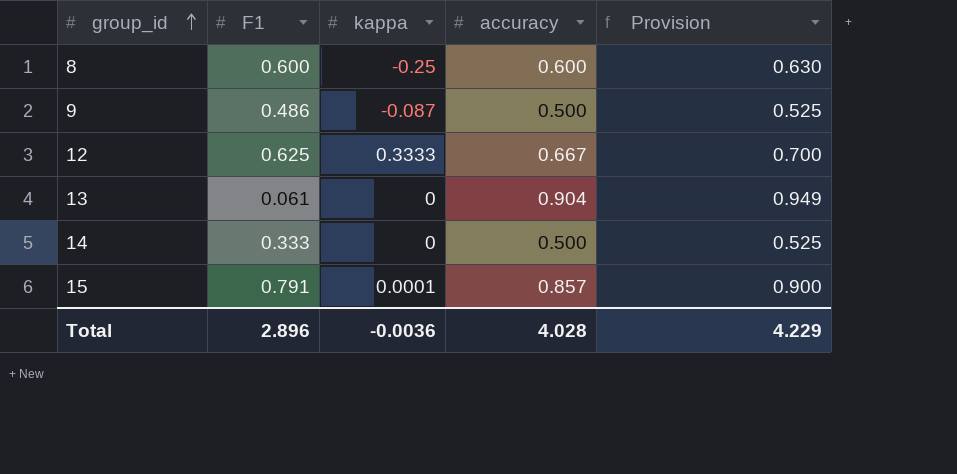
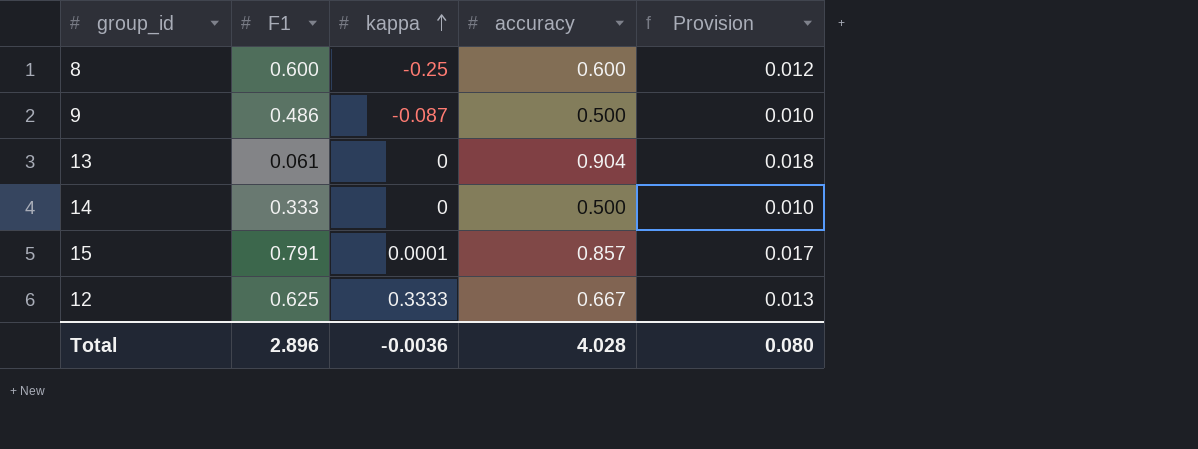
row order: group_id ascending -> kappa ascending
column Provision | formula: [accuracy] * 1.05 -> [accuracy] * 0.02
Total | Provision: 4.229 -> 0.080

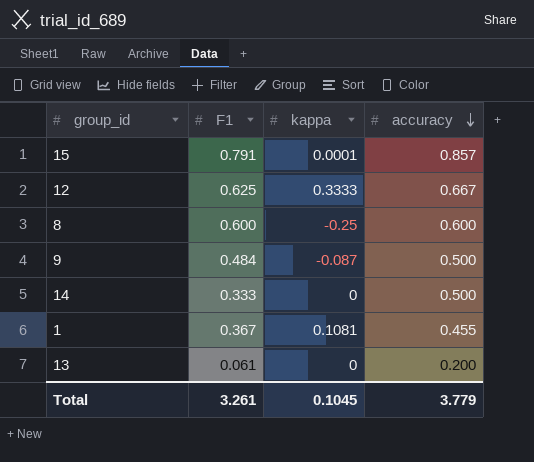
row order: kappa ascending -> accuracy descending
column Provision | formula: [accuracy] * 0.02 -> none
9 | F1: 0.486 -> 0.484
row 1: none -> 0.367 | 0.1081 | 0.455
13 | accuracy: 0.904 -> 0.200
Total | F1: 2.896 -> 3.261
Total | kappa: -0.0036 -> 0.1045
Total | accuracy: 4.028 -> 3.779

